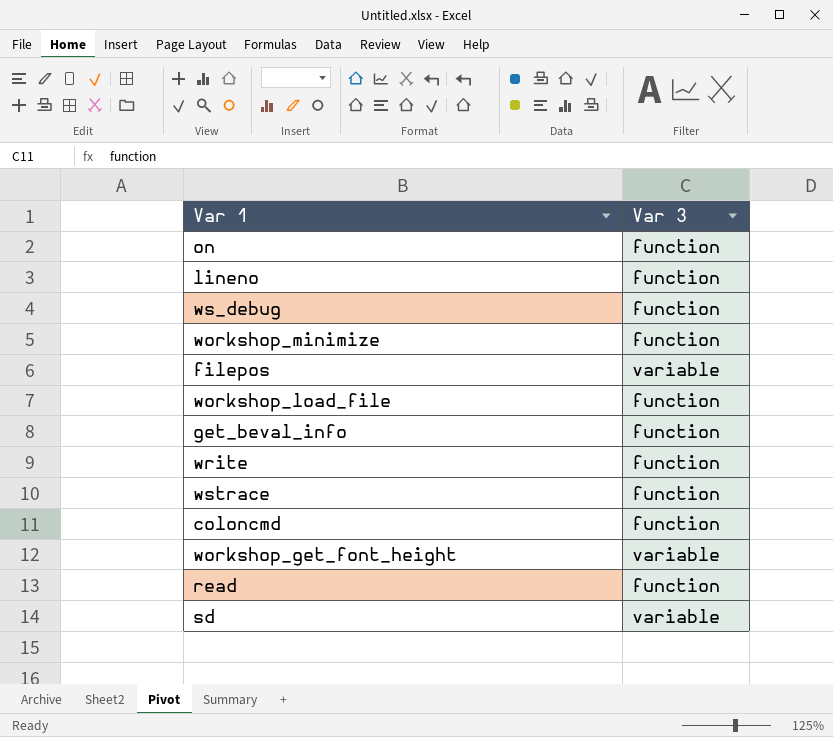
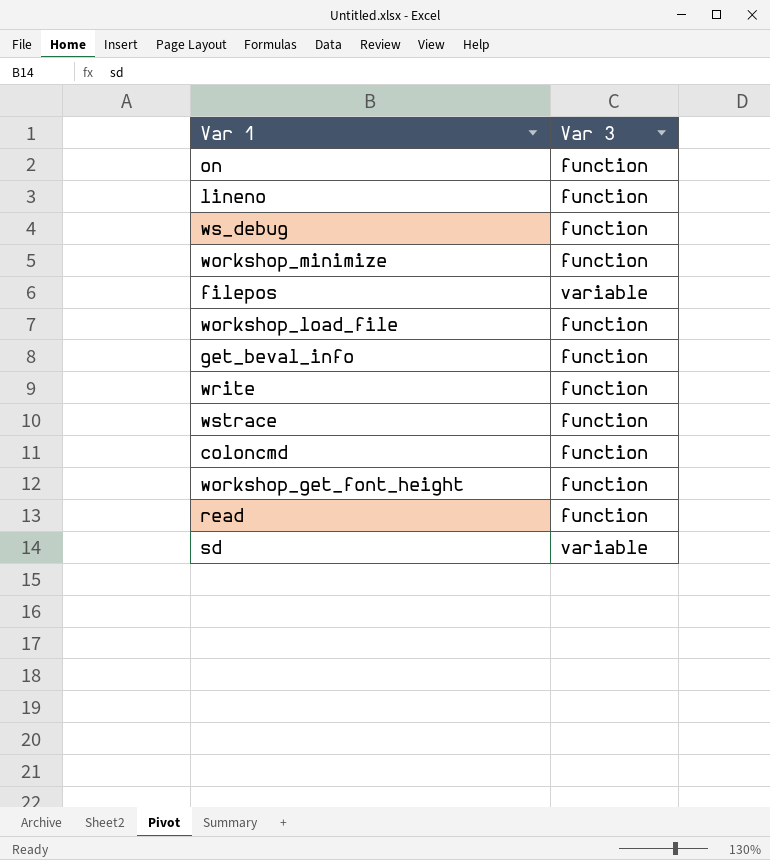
workshop_get_font_height | Var 3: variable -> function

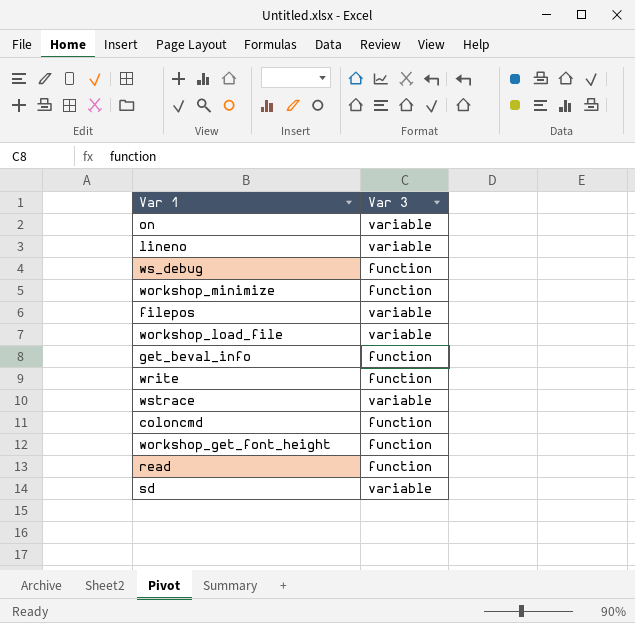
on | Var 3: function -> variable
lineno | Var 3: function -> variable
workshop_load_file | Var 3: function -> variable
wstrace | Var 3: function -> variable

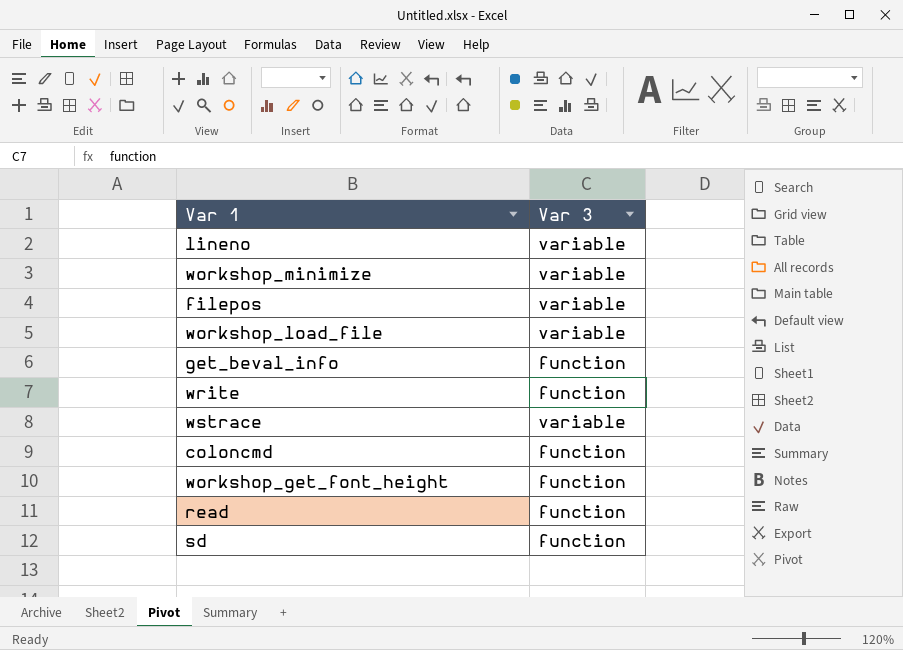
row on: variable -> none
row ws_debug: function -> none
workshop_minimize | Var 3: function -> variable
sd | Var 3: variable -> function

